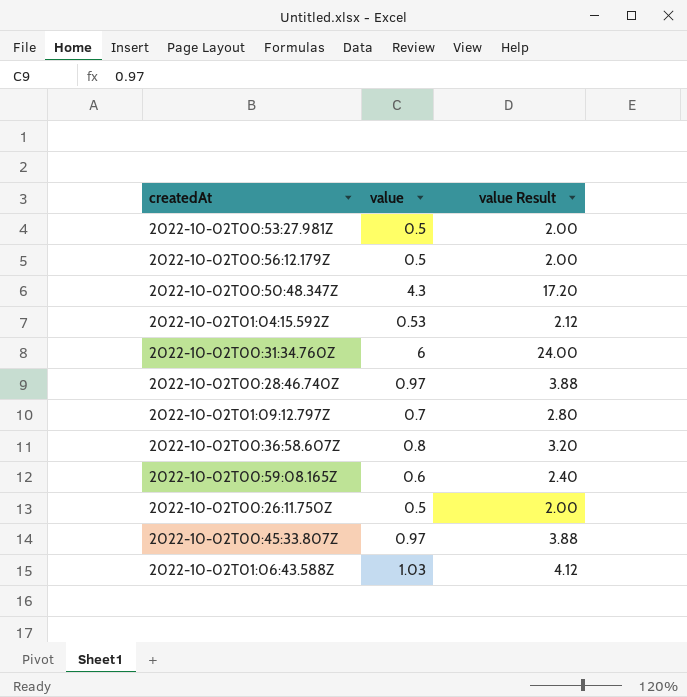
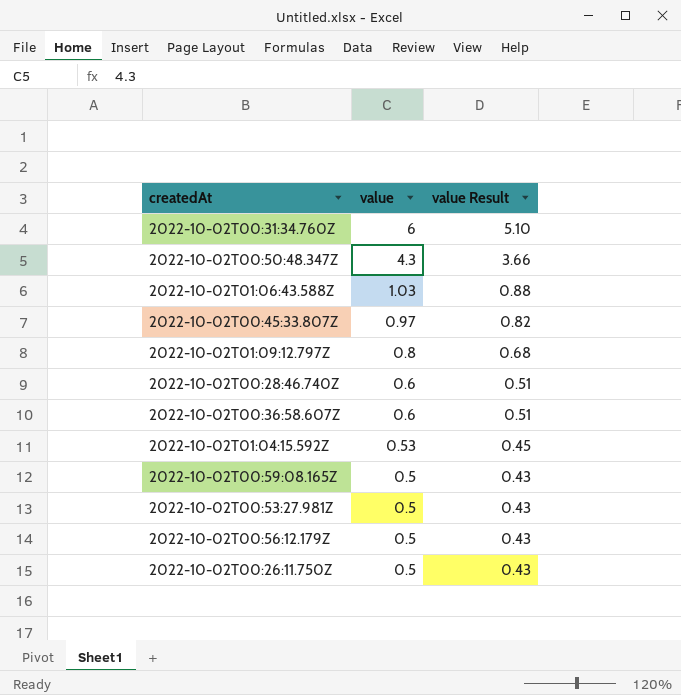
row order: none -> value descending
column value Result | formula: [value] * 4 -> [value] * 0.85
2022-10-02T01:09:12.797Z | value: 0.7 -> 0.8
2022-10-02T00:28:46.740Z | value: 0.97 -> 0.6
2022-10-02T00:36:58.607Z | value: 0.8 -> 0.6
2022-10-02T00:59:08.165Z | value: 0.6 -> 0.5

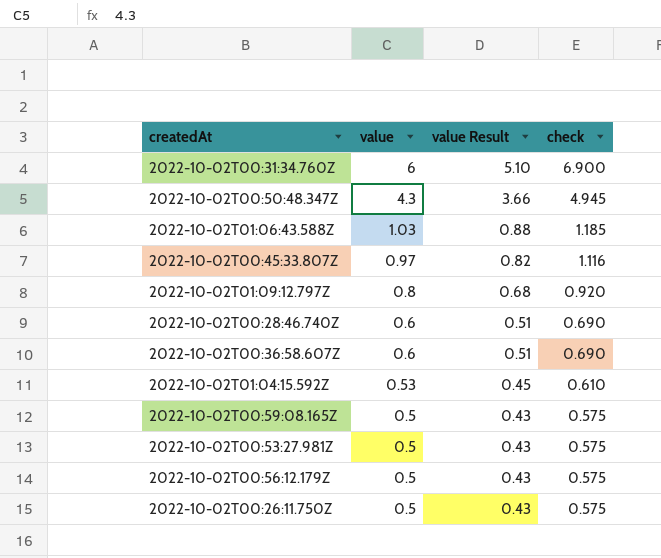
column check | formula: none -> [value] * 1.15

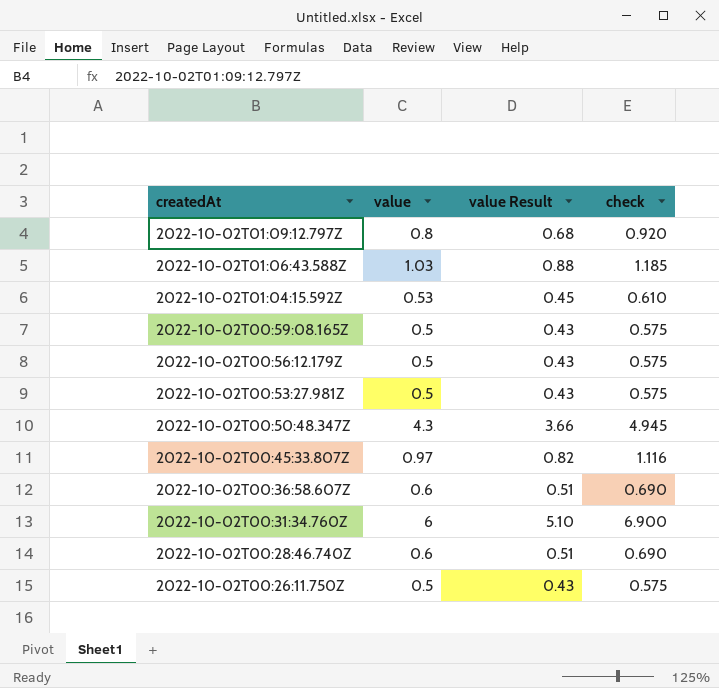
row order: value descending -> createdAt descending

